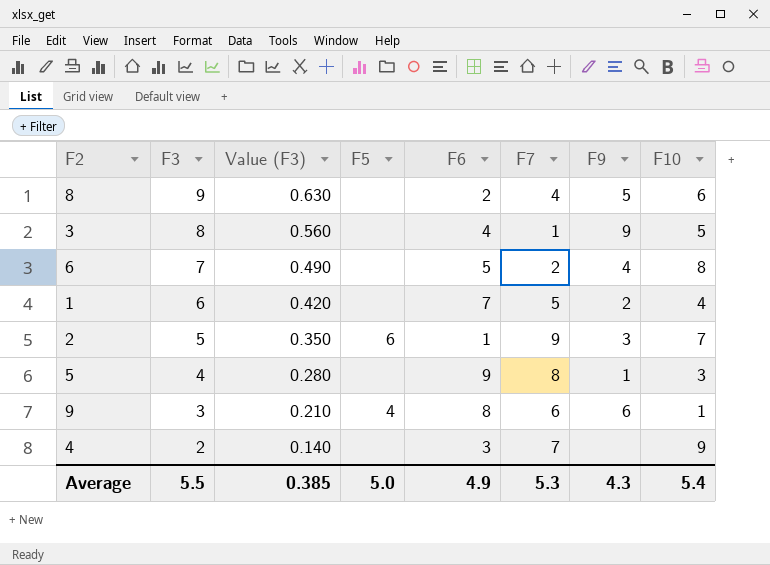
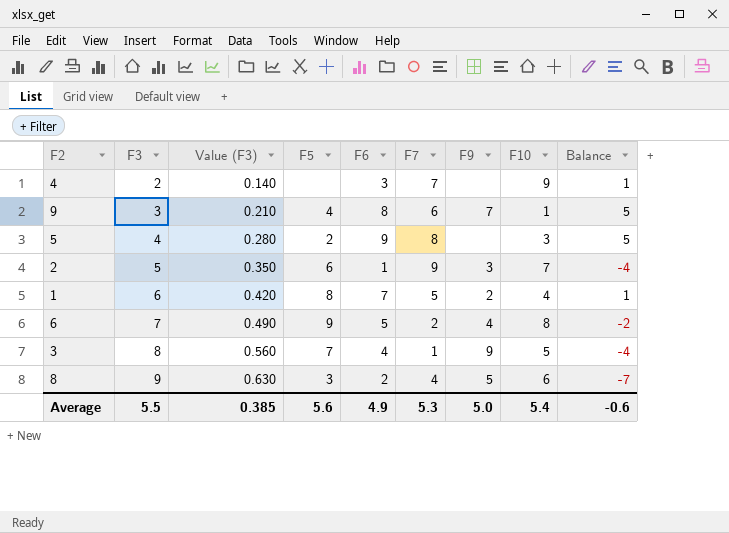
row order: F3 descending -> F3 ascending
column Balance | formula: none -> [F6] - [F3]
9 | F9: 6 -> 7
5 | F5: none -> 2
5 | F9: 1 -> none
1 | F5: none -> 8
6 | F5: none -> 9
3 | F5: none -> 7
8 | F5: none -> 3
Average | F5: 5.0 -> 5.6
Average | F9: 4.3 -> 5.0

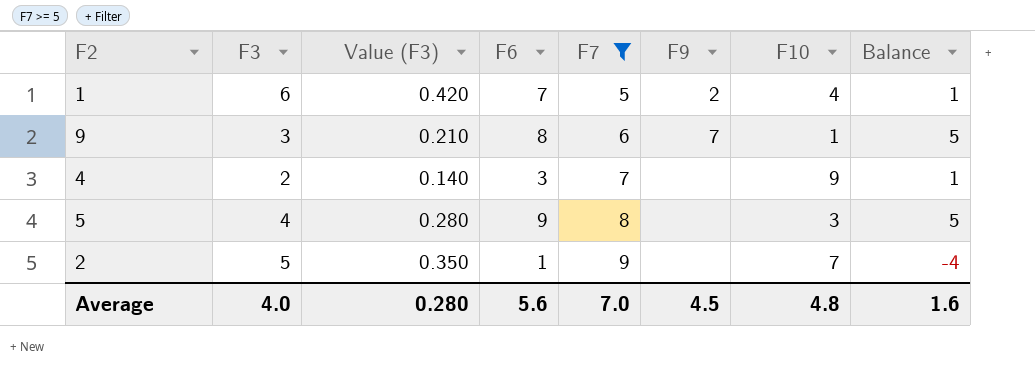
filter: none -> F7 >= 5
row order: F3 ascending -> F7 ascending
column F5 | position: 4 -> none
2 | F9: 3 -> none
Average | F3: 5.5 -> 4.0
Average | Value (F3): 0.385 -> 0.280
Average | F6: 4.9 -> 5.6
Average | F7: 5.3 -> 7.0
Average | F9: 5.0 -> 4.5
Average | F10: 5.4 -> 4.8
Average | Balance: -0.6 -> 1.6

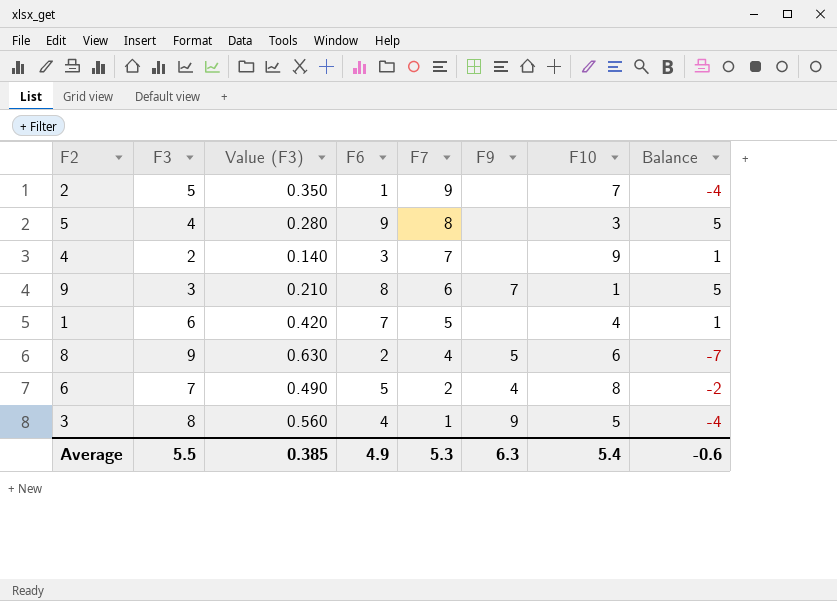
filter: F7 >= 5 -> none
row order: F7 ascending -> F7 descending
1 | F9: 2 -> none
Average | F3: 4.0 -> 5.5
Average | Value (F3): 0.280 -> 0.385
Average | F6: 5.6 -> 4.9
Average | F7: 7.0 -> 5.3
Average | F9: 4.5 -> 6.3
Average | F10: 4.8 -> 5.4
Average | Balance: 1.6 -> -0.6

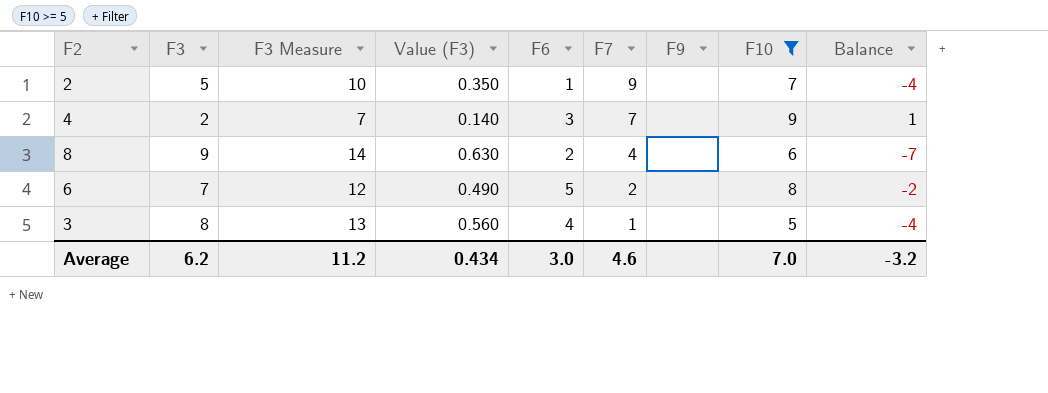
filter: none -> F10 >= 5
column F3 Measure | formula: none -> [F3] + 5
8 | F9: 5 -> none
6 | F9: 4 -> none
3 | F9: 9 -> none
Average | F3: 5.5 -> 6.2
Average | Value (F3): 0.385 -> 0.434
Average | F6: 4.9 -> 3.0
Average | F7: 5.3 -> 4.6
Average | F9: 6.3 -> none
Average | F10: 5.4 -> 7.0
Average | Balance: -0.6 -> -3.2

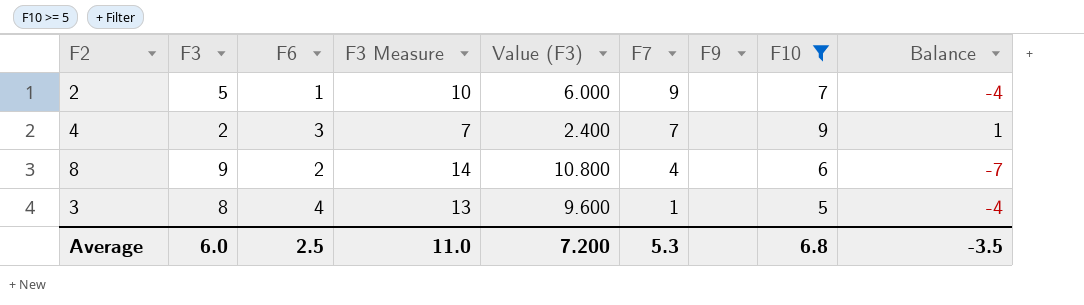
column F6 | position: 5 -> 3
column Value (F3) | formula: [F3] * 0.07 -> [F3] * 1.2
row 6: 7 | 12 | 0.490 | 5 | 2 | none | 8 | -2 -> none
Average | F3: 6.2 -> 6.0
Average | F6: 3.0 -> 2.5
Average | F3 Measure: 11.2 -> 11.0
Average | Value (F3): 0.434 -> 7.200
Average | F7: 4.6 -> 5.3
Average | F10: 7.0 -> 6.8
Average | Balance: -3.2 -> -3.5

